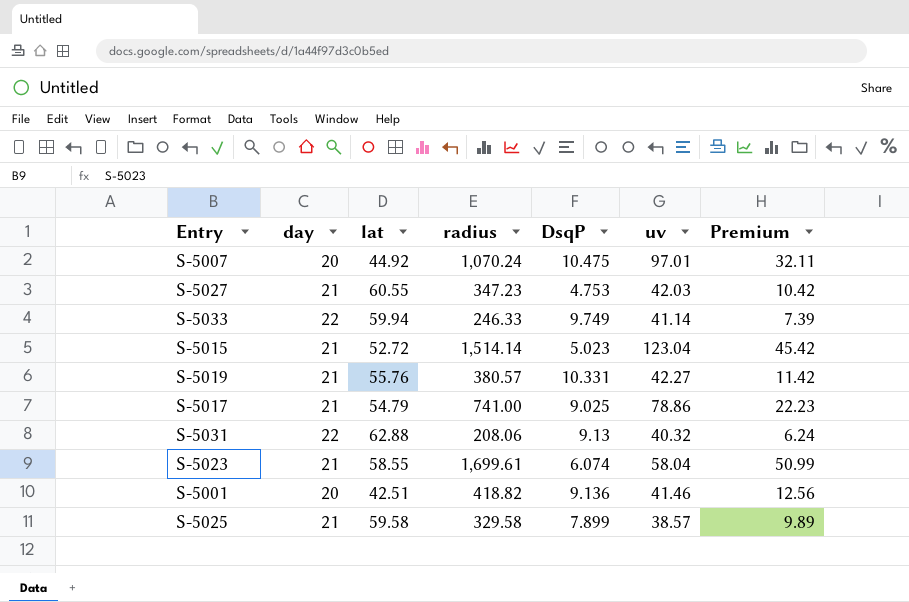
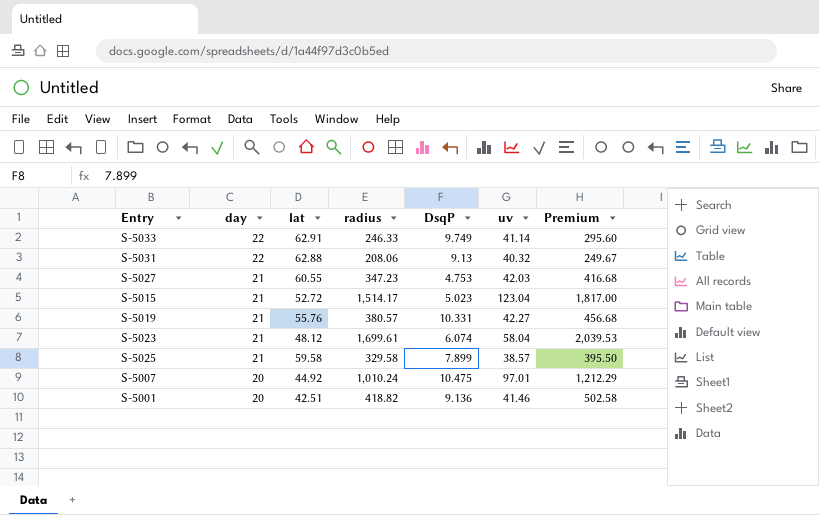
row order: none -> day descending
column Premium | formula: [radius] * 0.03 -> [radius] * 1.2
row S-5017: 21 | 54.79 | 741.00 | 9.025 | 78.86 | 22.23 -> none
S-5033 | lat: 59.94 -> 62.91
S-5015 | radius: 1,514.14 -> 1,514.17
S-5023 | lat: 58.55 -> 48.12
S-5007 | radius: 1,070.24 -> 1,010.24

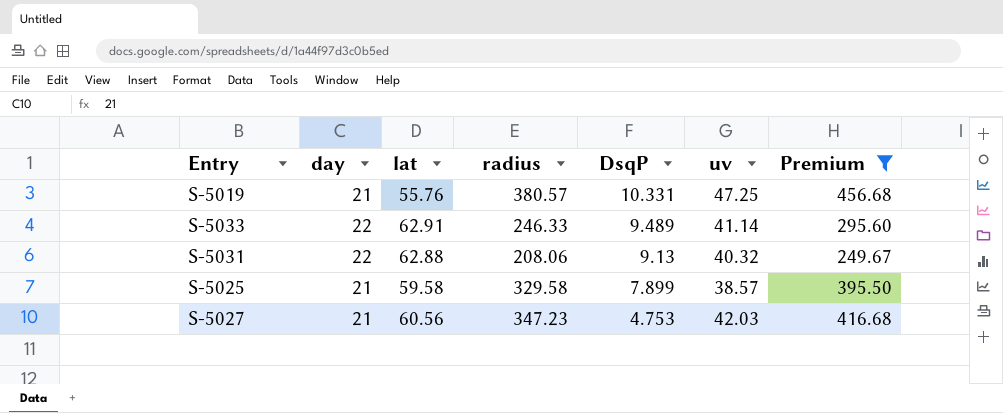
filter: none -> Premium <= 456.68
row order: day descending -> DsqP descending
S-5019 | uv: 42.27 -> 47.25
S-5033 | DsqP: 9.749 -> 9.489
S-5027 | lat: 60.55 -> 60.56

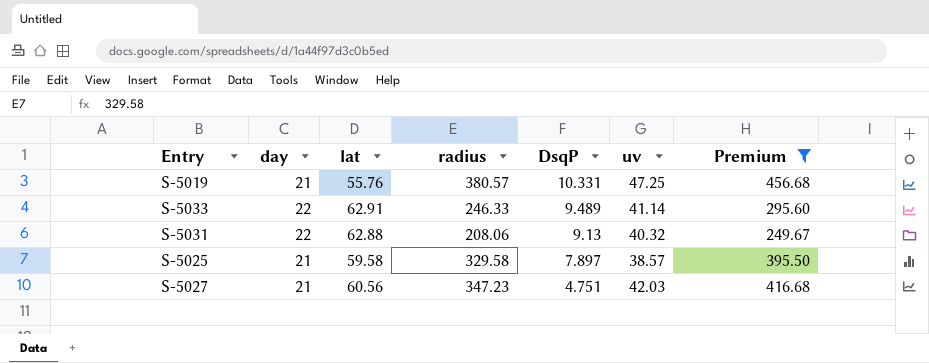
S-5025 | DsqP: 7.899 -> 7.897
S-5027 | DsqP: 4.753 -> 4.751

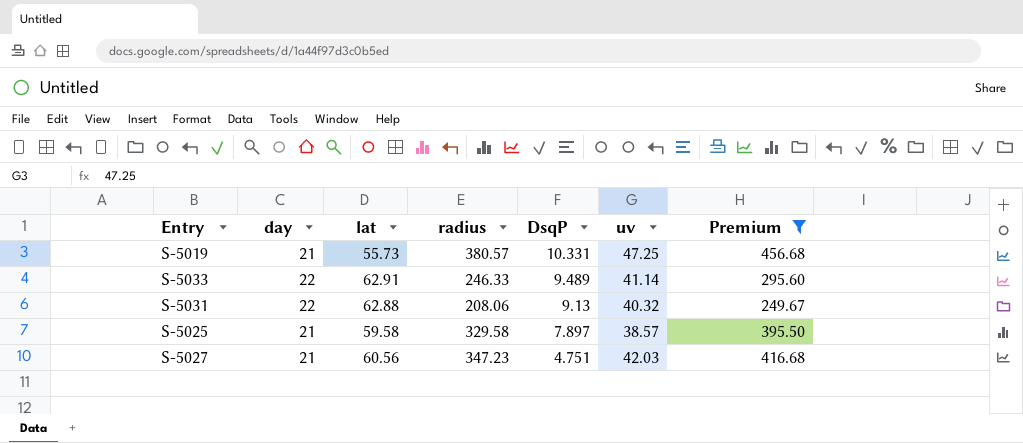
S-5019 | lat: 55.76 -> 55.73

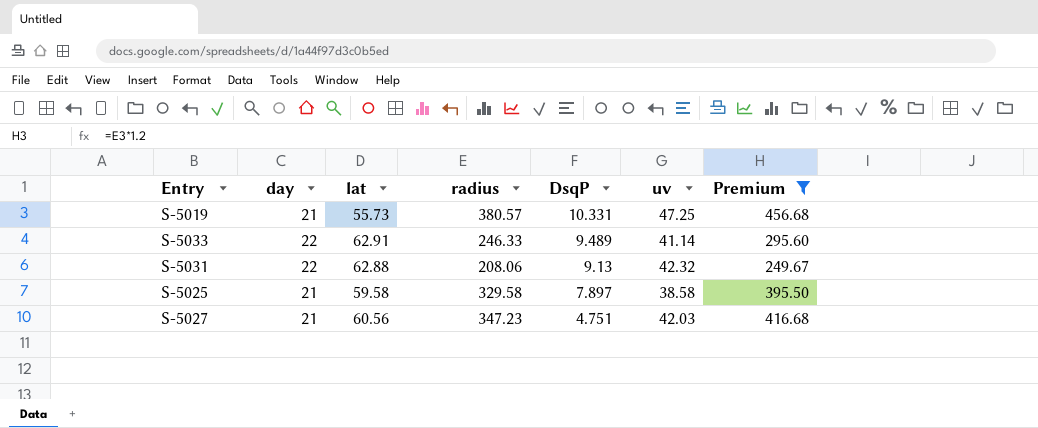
S-5031 | uv: 40.32 -> 42.32
S-5025 | uv: 38.57 -> 38.58

